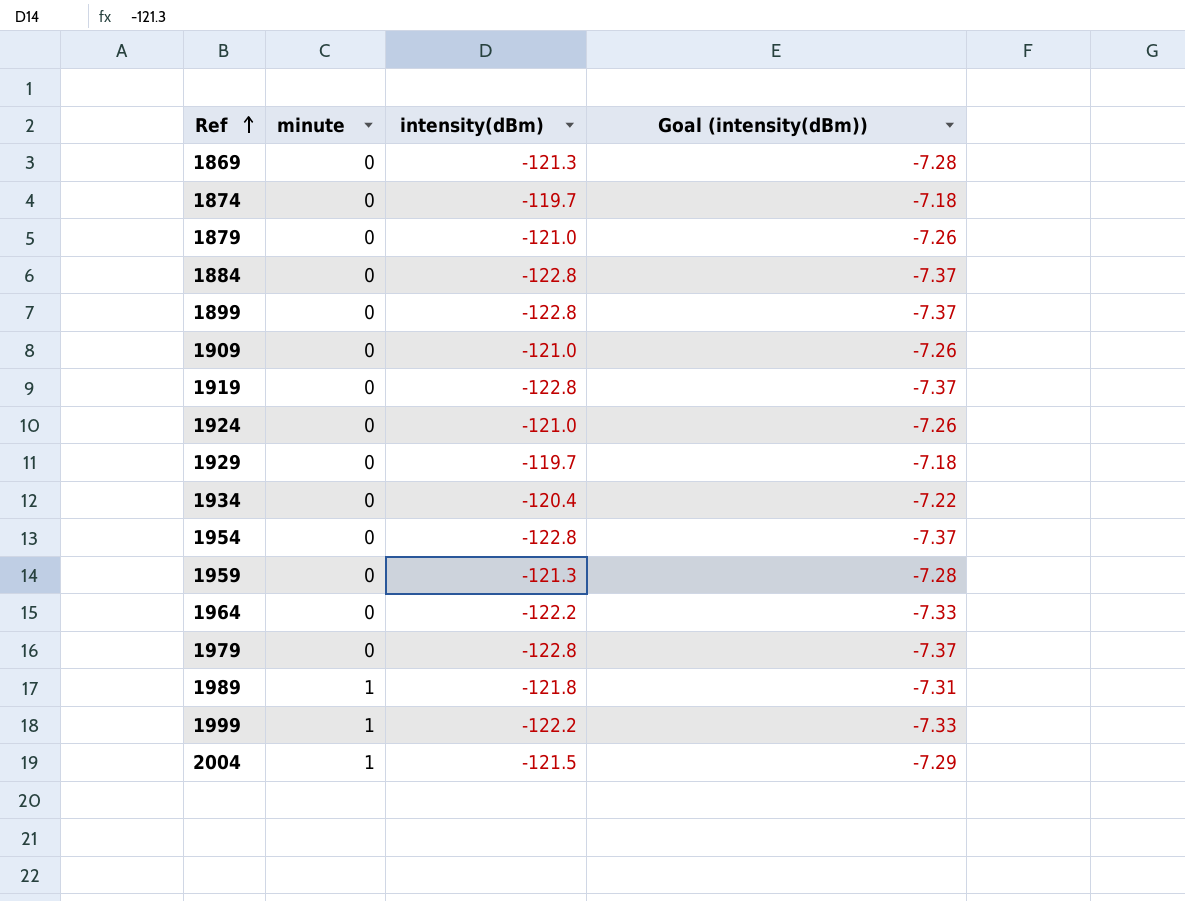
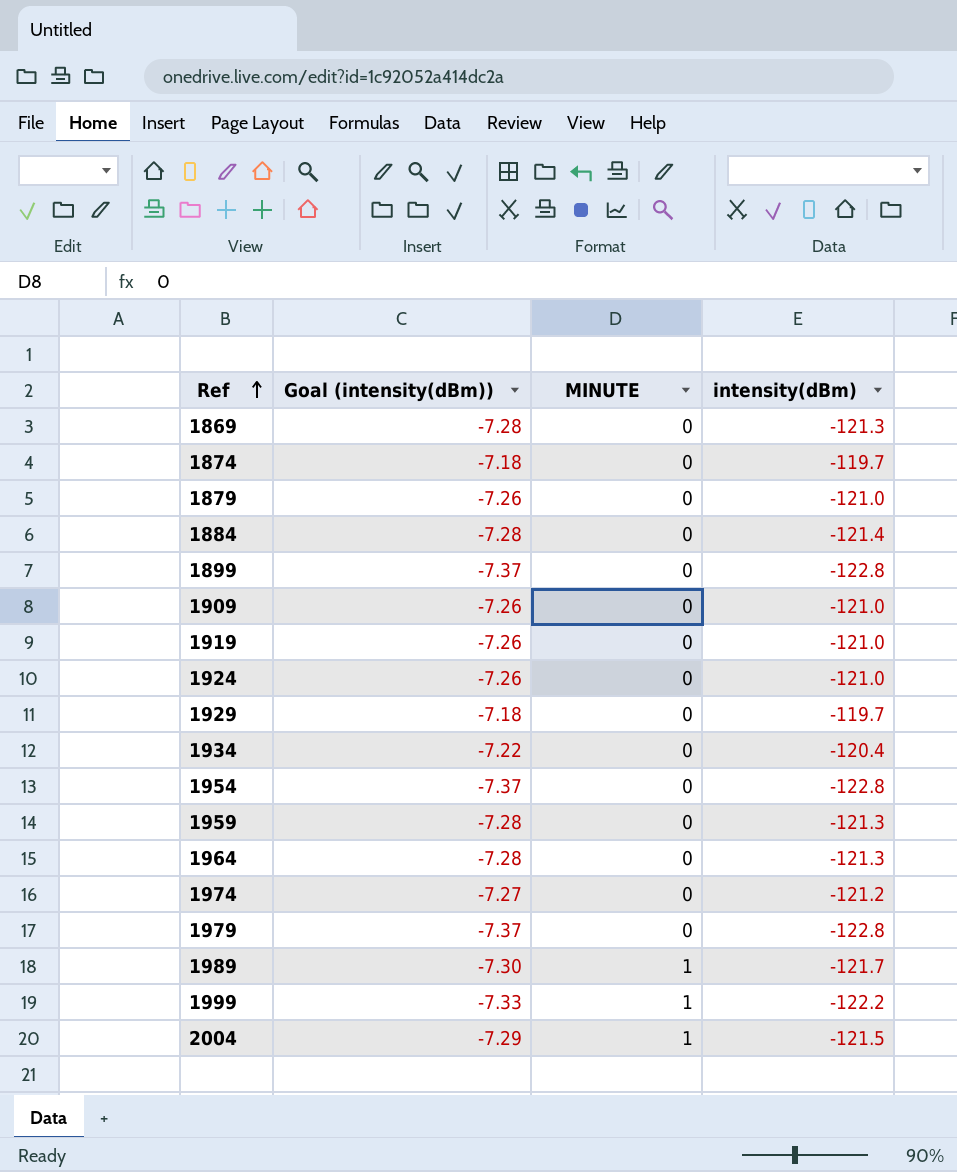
column Goal (intensity(dBm)) | position: 4 -> 2
column name: minute -> MINUTE
1884 | Goal (intensity(dBm)): -7.37 -> -7.28
1884 | intensity(dBm): -122.8 -> -121.4
1919 | Goal (intensity(dBm)): -7.37 -> -7.26
1919 | intensity(dBm): -122.8 -> -121.0
1964 | Goal (intensity(dBm)): -7.33 -> -7.28
1964 | intensity(dBm): -122.2 -> -121.3
row 1974: none -> -7.27 | 0 | -121.2
1989 | Goal (intensity(dBm)): -7.31 -> -7.30
1989 | intensity(dBm): -121.8 -> -121.7

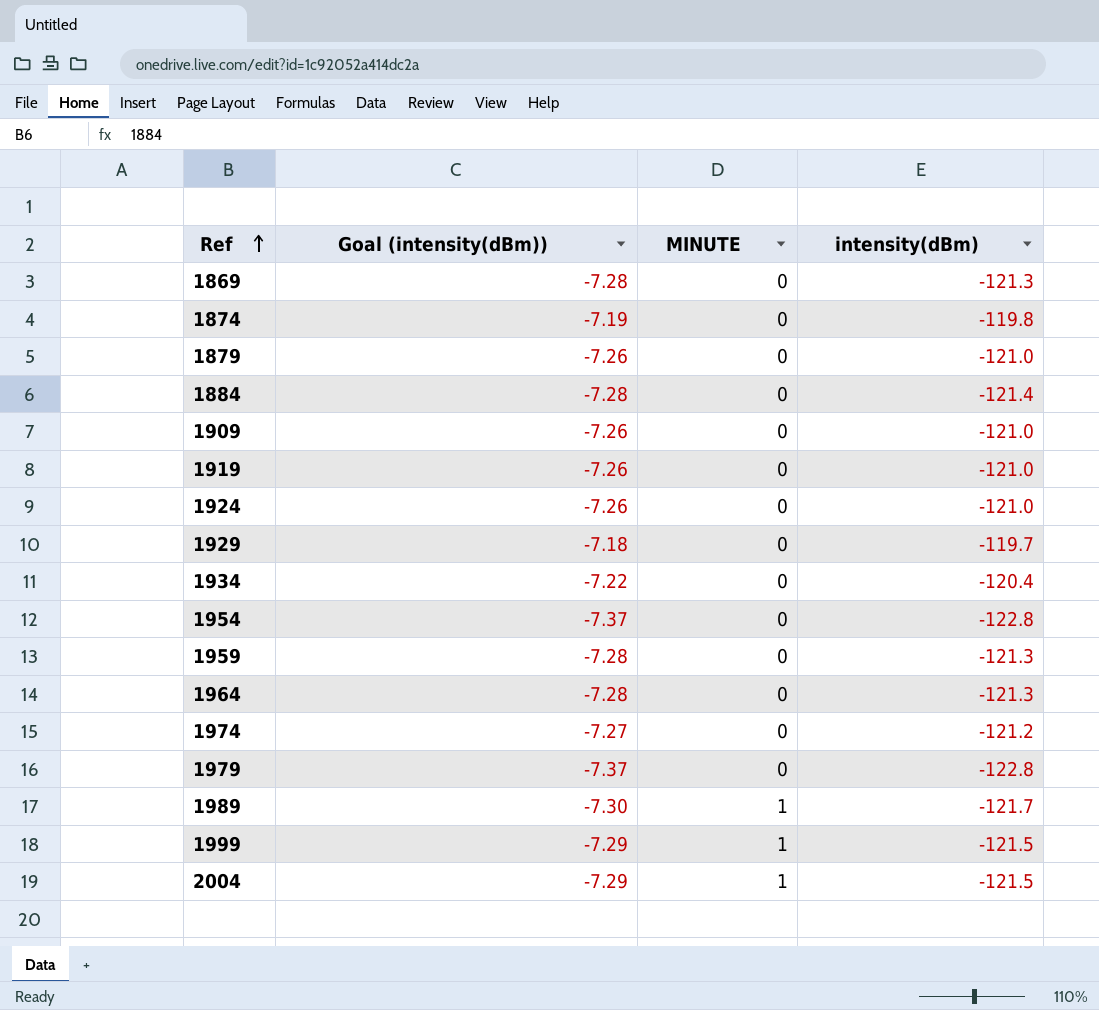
row 1899: -7.37 | 0 | -122.8 -> none
1874 | Goal (intensity(dBm)): -7.18 -> -7.19
1874 | intensity(dBm): -119.7 -> -119.8
1999 | Goal (intensity(dBm)): -7.33 -> -7.29
1999 | intensity(dBm): -122.2 -> -121.5

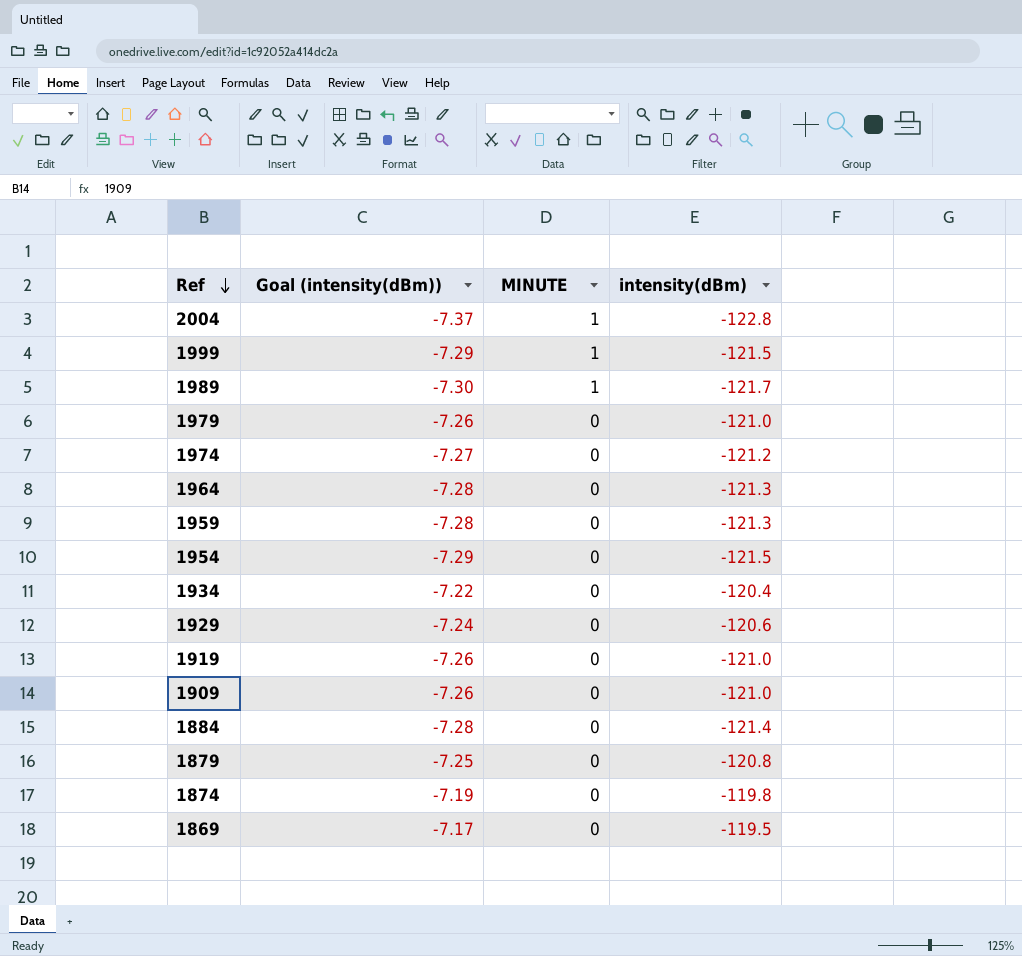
row order: Ref ascending -> Ref descending
row 1924: -7.26 | 0 | -121.0 -> none
2004 | Goal (intensity(dBm)): -7.29 -> -7.37
2004 | intensity(dBm): -121.5 -> -122.8
1979 | Goal (intensity(dBm)): -7.37 -> -7.26
1979 | intensity(dBm): -122.8 -> -121.0
1954 | Goal (intensity(dBm)): -7.37 -> -7.29
1954 | intensity(dBm): -122.8 -> -121.5
1929 | Goal (intensity(dBm)): -7.18 -> -7.24
1929 | intensity(dBm): -119.7 -> -120.6
1879 | Goal (intensity(dBm)): -7.26 -> -7.25
1879 | intensity(dBm): -121.0 -> -120.8
1869 | Goal (intensity(dBm)): -7.28 -> -7.17
1869 | intensity(dBm): -121.3 -> -119.5

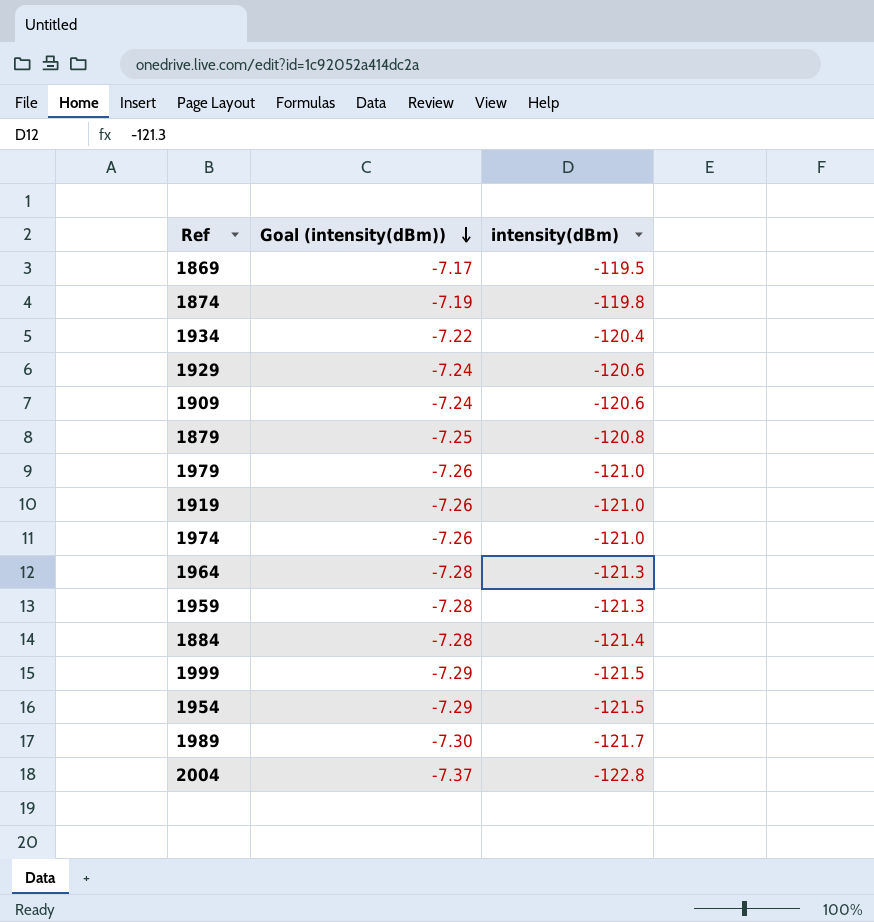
row order: Ref descending -> Goal (intensity(dBm)) descending
column MINUTE | position: 3 -> none
1909 | Goal (intensity(dBm)): -7.26 -> -7.24
1909 | intensity(dBm): -121.0 -> -120.6
1974 | Goal (intensity(dBm)): -7.27 -> -7.26
1974 | intensity(dBm): -121.2 -> -121.0

